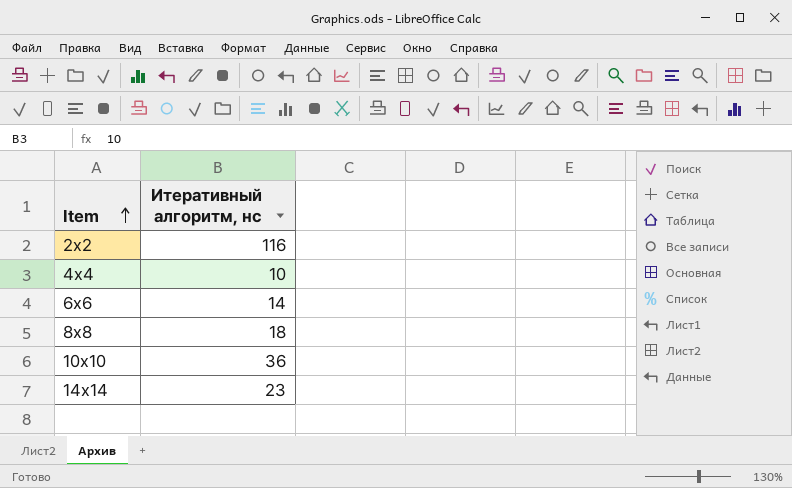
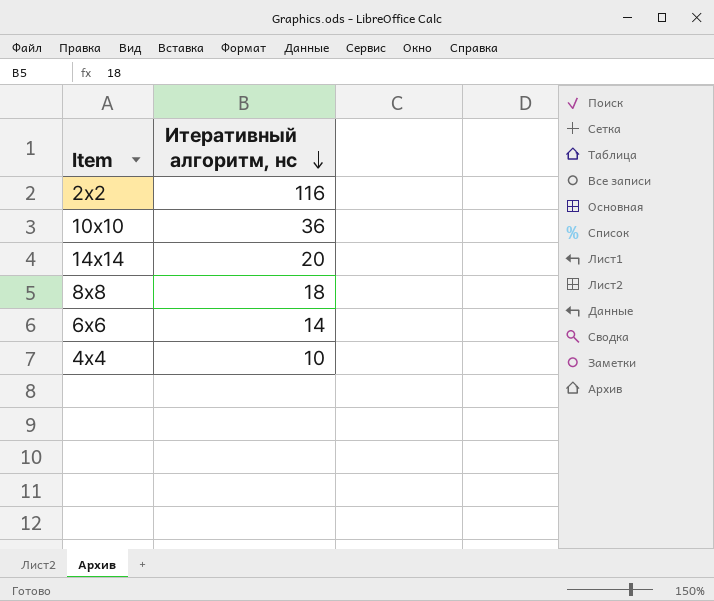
row order: Item ascending -> Итеративный алгоритм, нс descending
14х14 | Итеративный алгоритм, нс: 23 -> 20

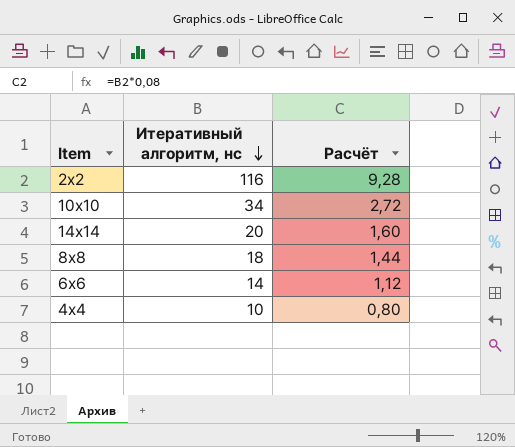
column Расчёт | formula: none -> [Итеративный алгоритм, нс] * 0,08
10x10 | Итеративный алгоритм, нс: 36 -> 34

